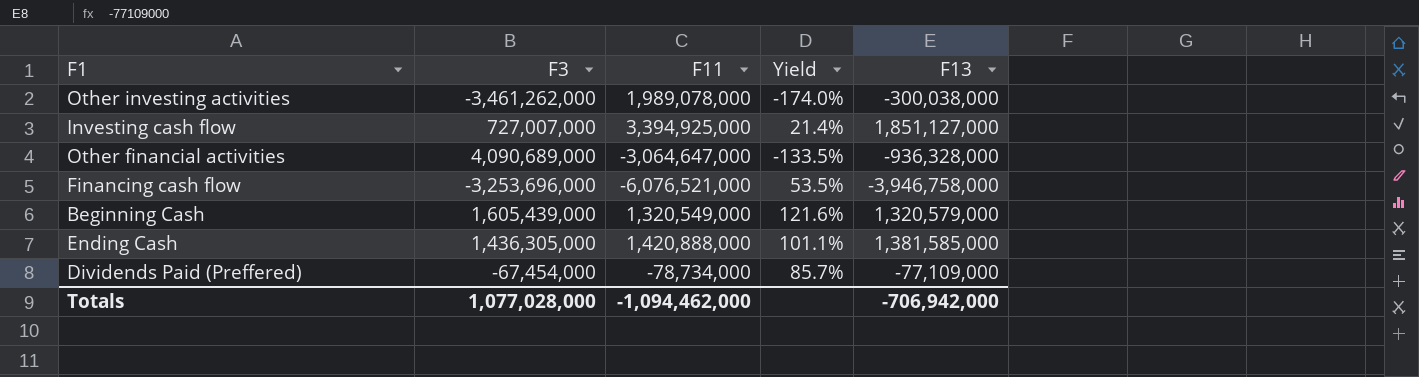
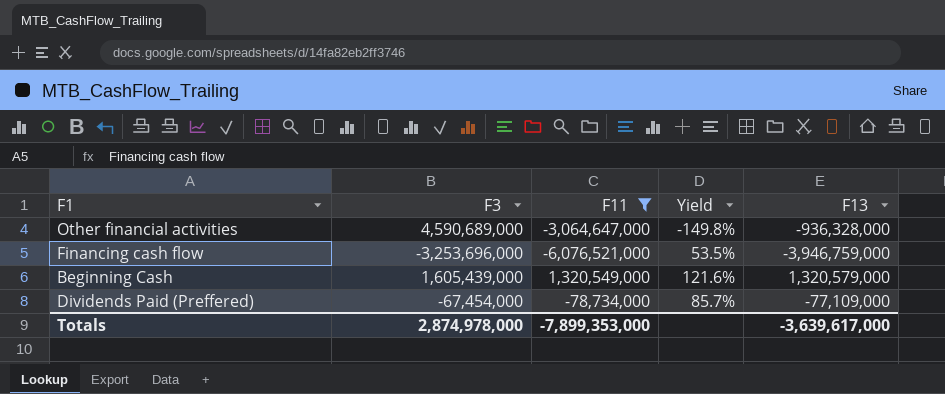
filter: none -> F11 <= 1,320,549,000
Other financial activities | F3: 4,090,689,000 -> 4,590,689,000
Other financial activities | Yield: -133.5% -> -149.8%
Financing cash flow | F13: -3,946,758,000 -> -3,946,759,000
Totals | F3: 1,077,028,000 -> 2,874,978,000
Totals | F11: -1,094,462,000 -> -7,899,353,000
Totals | F13: -706,942,000 -> -3,639,617,000

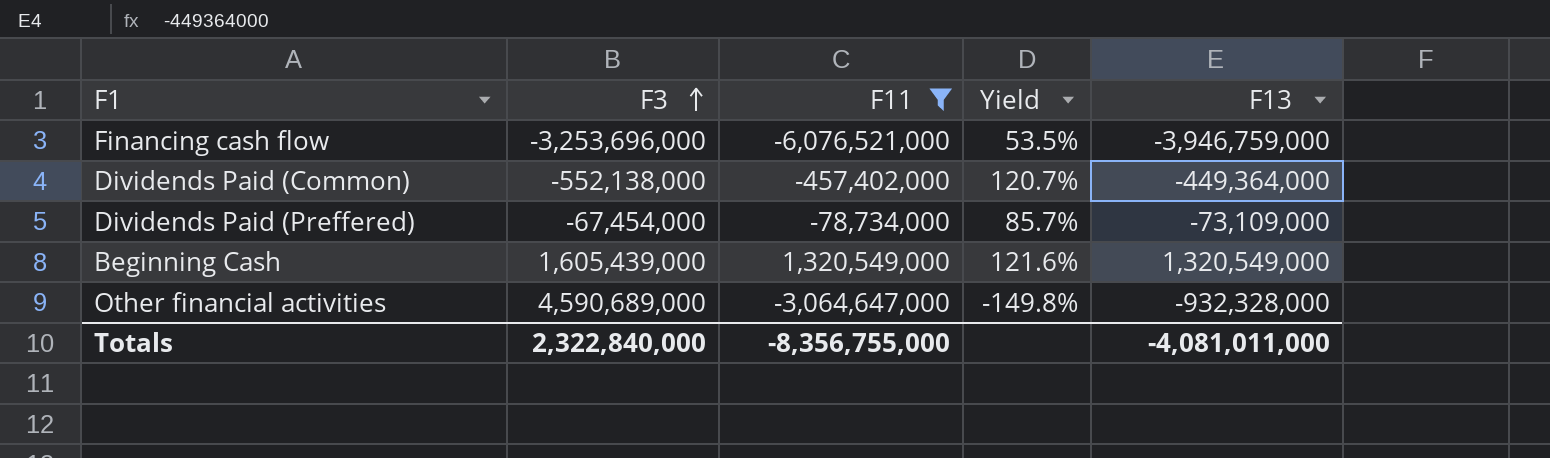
row order: none -> F3 ascending
row Dividends Paid (Common): none -> -552,138,000 | -457,402,000 | 120.7% | -449,364,000
Dividends Paid (Preffered) | F13: -77,109,000 -> -73,109,000
Beginning Cash | F13: 1,320,579,000 -> 1,320,549,000
Other financial activities | F13: -936,328,000 -> -932,328,000
Totals | F3: 2,874,978,000 -> 2,322,840,000
Totals | F11: -7,899,353,000 -> -8,356,755,000
Totals | F13: -3,639,617,000 -> -4,081,011,000

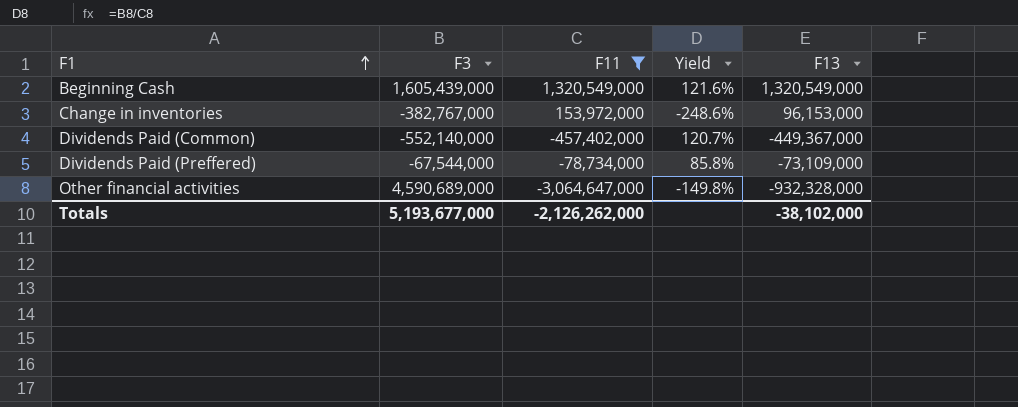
row order: F3 ascending -> F1 ascending
row Financing cash flow: -3,253,696,000 | -6,076,521,000 | 53.5% | -3,946,759,000 -> none
row Change in inventories: none -> -382,767,000 | 153,972,000 | -248.6% | 96,153,000
Dividends Paid (Common) | F3: -552,138,000 -> -552,140,000
Dividends Paid (Common) | F13: -449,364,000 -> -449,367,000
Dividends Paid (Preffered) | F3: -67,454,000 -> -67,544,000
Dividends Paid (Preffered) | Yield: 85.7% -> 85.8%
Totals | F3: 2,322,840,000 -> 5,193,677,000
Totals | F11: -8,356,755,000 -> -2,126,262,000
Totals | F13: -4,081,011,000 -> -38,102,000

